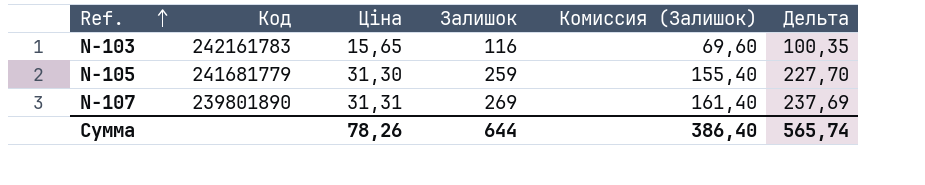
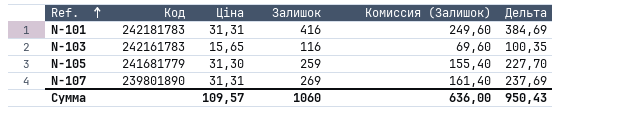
row N-101: none -> 242181783 | 31,31 | 416 | 249,60 | 384,69
Сумма | Ціна: 78,26 -> 109,57
Сумма | Залишок: 644 -> 1060
Сумма | Комиссия (Залишок): 386,40 -> 636,00
Сумма | Дельта: 565,74 -> 950,43

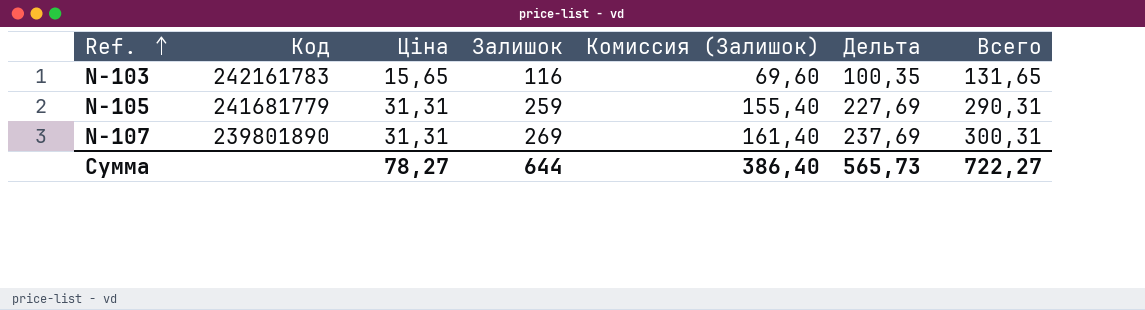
column Всего | formula: none -> [Ціна] + [Залишок]
row N-101: 242181783 | 31,31 | 416 | 249,60 | 384,69 -> none
N-105 | Ціна: 31,30 -> 31,31
N-105 | Дельта: 227,70 -> 227,69
Сумма | Ціна: 109,57 -> 78,27
Сумма | Залишок: 1060 -> 644
Сумма | Комиссия (Залишок): 636,00 -> 386,40
Сумма | Дельта: 950,43 -> 565,73

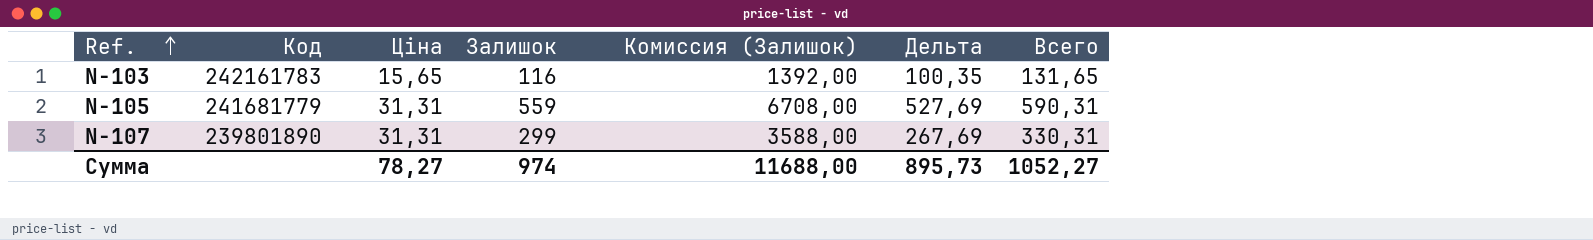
column Комиссия (Залишок) | formula: [Залишок] * 0,6 -> [Залишок] * 12
N-105 | Залишок: 259 -> 559
N-105 | Дельта: 227,69 -> 527,69
N-105 | Всего: 290,31 -> 590,31
N-107 | Залишок: 269 -> 299
N-107 | Дельта: 237,69 -> 267,69
N-107 | Всего: 300,31 -> 330,31
Сумма | Залишок: 644 -> 974
Сумма | Комиссия (Залишок): 386,40 -> 11688,00
Сумма | Дельта: 565,73 -> 895,73
Сумма | Всего: 722,27 -> 1052,27

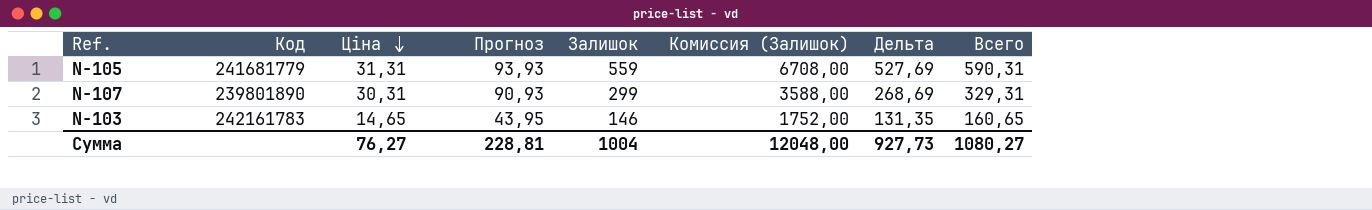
row order: Ref. ascending -> Ціна descending
column Прогноз | formula: none -> [Ціна] * 3
N-107 | Ціна: 31,31 -> 30,31
N-107 | Дельта: 267,69 -> 268,69
N-107 | Всего: 330,31 -> 329,31
N-103 | Ціна: 15,65 -> 14,65
N-103 | Залишок: 116 -> 146
N-103 | Комиссия (Залишок): 1392,00 -> 1752,00
N-103 | Дельта: 100,35 -> 131,35
N-103 | Всего: 131,65 -> 160,65
Сумма | Ціна: 78,27 -> 76,27
Сумма | Залишок: 974 -> 1004
Сумма | Комиссия (Залишок): 11688,00 -> 12048,00
Сумма | Дельта: 895,73 -> 927,73
Сумма | Всего: 1052,27 -> 1080,27

